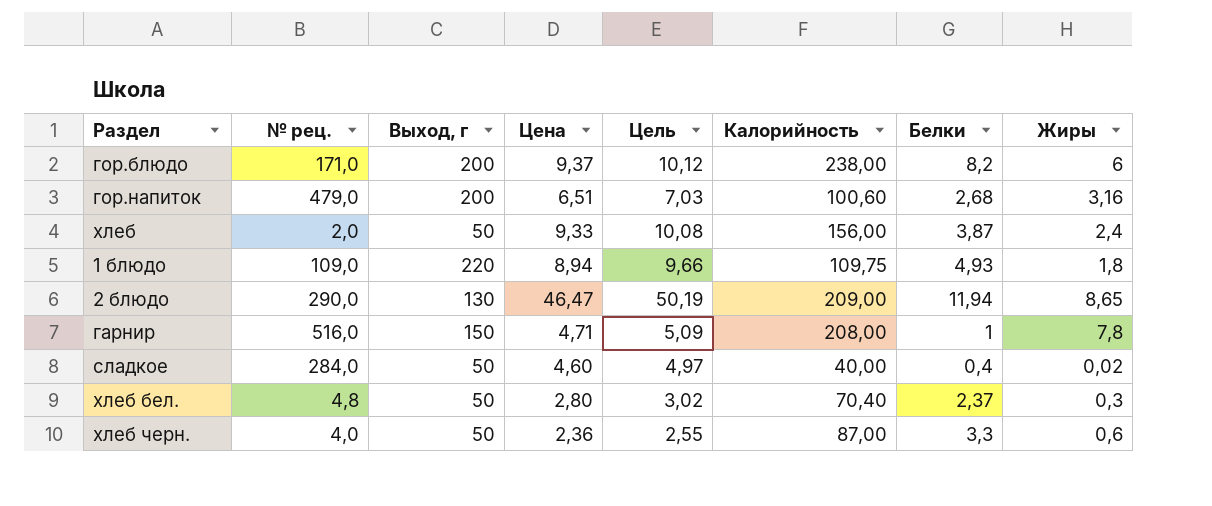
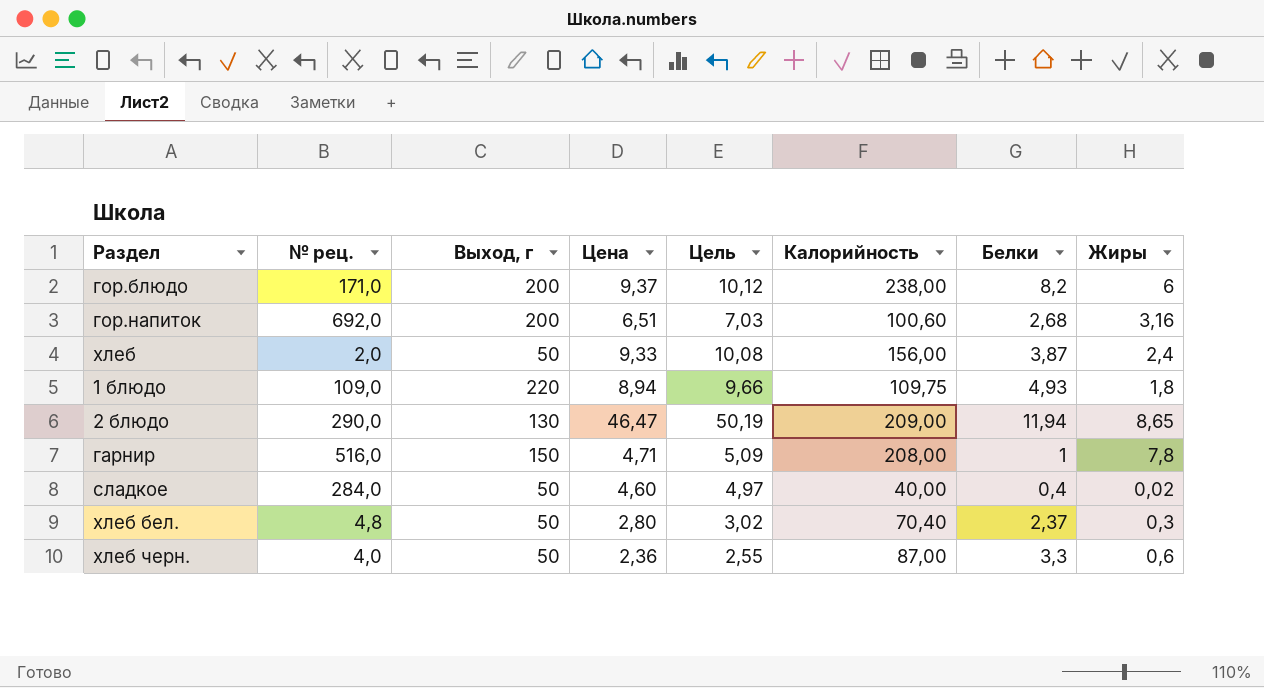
гор.напиток | № рец.: 479,0 -> 692,0

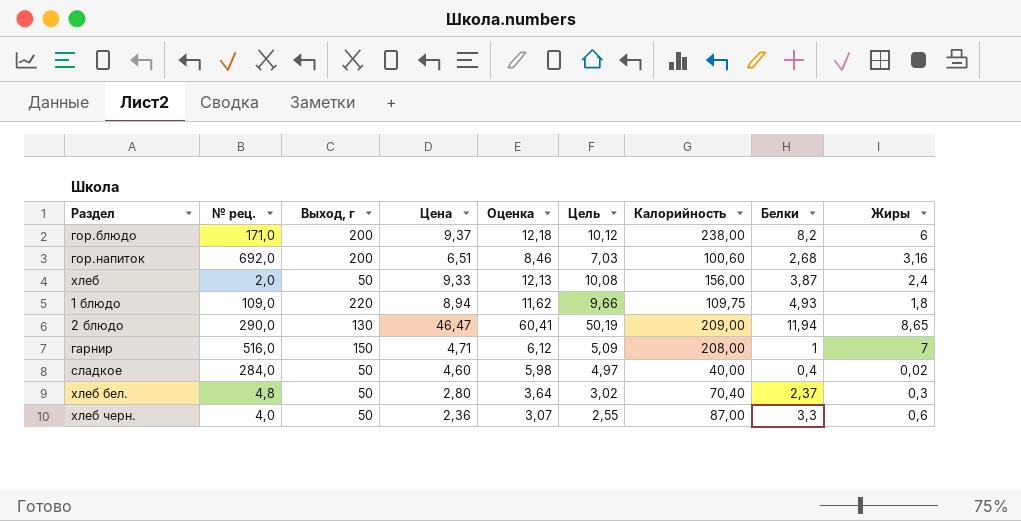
column Оценка | formula: none -> [Цена] * 1,3
гарнир | Жиры: 7,8 -> 7

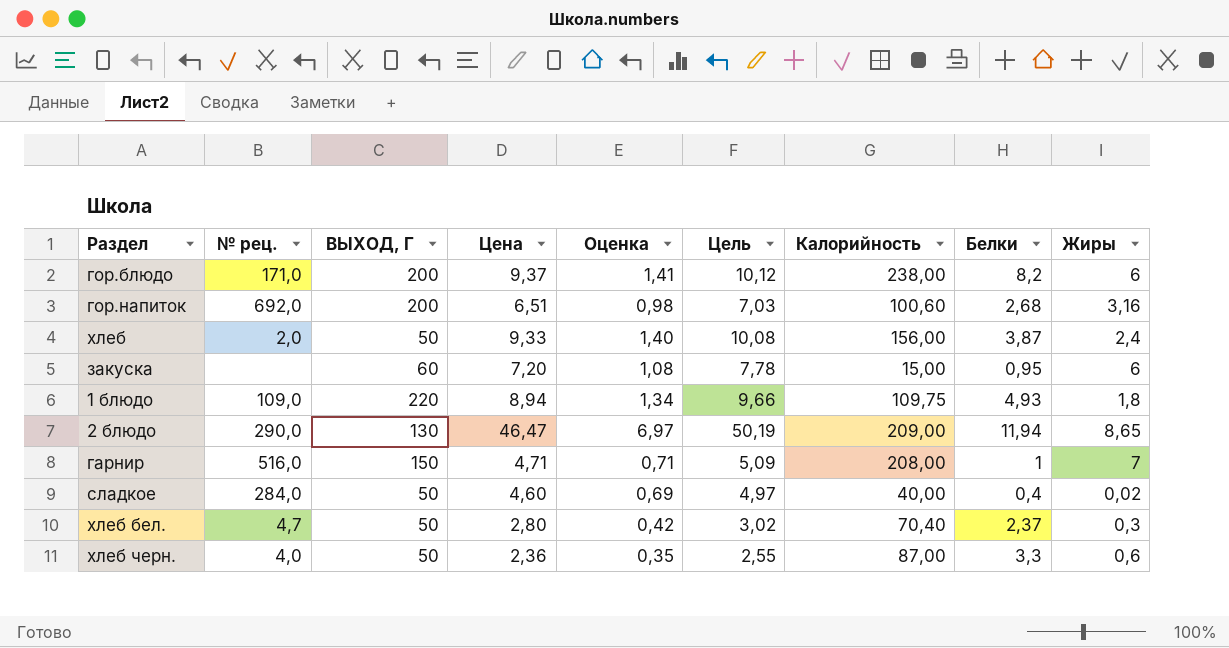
column name: Выход, г -> ВЫХОД, Г
column Оценка | formula: [Цена] * 1,3 -> [Цена] * 0,15
row закуска: none -> none | 60 | 7,20 | 1,08 | 7,78 | 15,00 | 0,95 | 6
хлеб бел. | № рец.: 4,8 -> 4,7

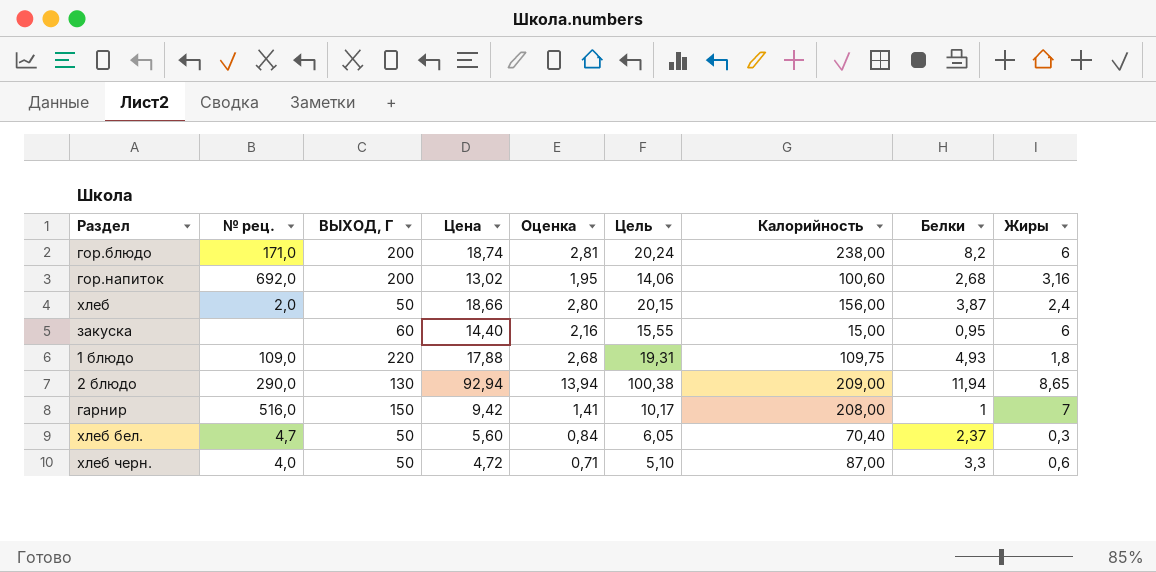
row сладкое: 284,0 | 50 | 4,60 | 0,69 | 4,97 | 40,00 | 0,4 | 0,02 -> none
гор.блюдо | Цена: 9,37 -> 18,74
гор.блюдо | Оценка: 1,41 -> 2,81
гор.блюдо | Цель: 10,12 -> 20,24
гор.напиток | Цена: 6,51 -> 13,02
гор.напиток | Оценка: 0,98 -> 1,95
гор.напиток | Цель: 7,03 -> 14,06
хлеб | Цена: 9,33 -> 18,66
хлеб | Оценка: 1,40 -> 2,80
хлеб | Цель: 10,08 -> 20,15
закуска | Цена: 7,20 -> 14,40
закуска | Оценка: 1,08 -> 2,16
закуска | Цель: 7,78 -> 15,55
1 блюдо | Цена: 8,94 -> 17,88
1 блюдо | Оценка: 1,34 -> 2,68
1 блюдо | Цель: 9,66 -> 19,31
2 блюдо | Цена: 46,47 -> 92,94
2 блюдо | Оценка: 6,97 -> 13,94
2 блюдо | Цель: 50,19 -> 100,38
гарнир | Цена: 4,71 -> 9,42
гарнир | Оценка: 0,71 -> 1,41
гарнир | Цель: 5,09 -> 10,17
хлеб бел. | Цена: 2,80 -> 5,60
хлеб бел. | Оценка: 0,42 -> 0,84
хлеб бел. | Цель: 3,02 -> 6,05
хлеб черн. | Цена: 2,36 -> 4,72
хлеб черн. | Оценка: 0,35 -> 0,71
хлеб черн. | Цель: 2,55 -> 5,10

